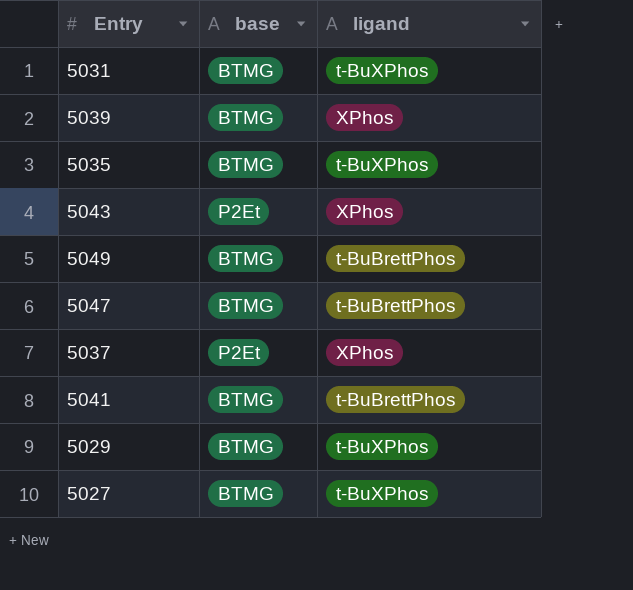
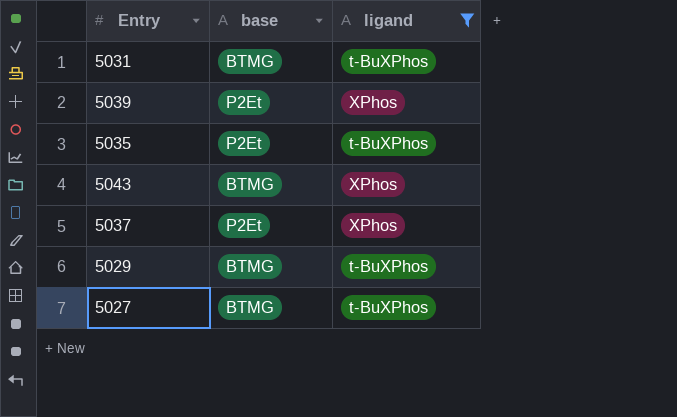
filter: none -> ligand != t-BuBrettPhos
5039 | base: BTMG -> P2Et
5035 | base: BTMG -> P2Et
5043 | base: P2Et -> BTMG

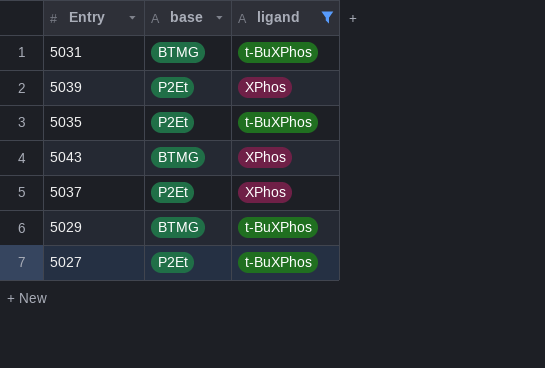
5027 | base: BTMG -> P2Et

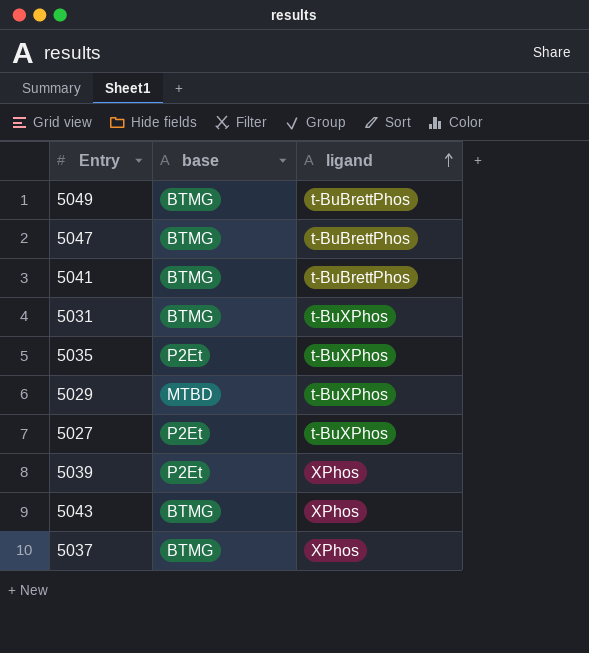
filter: ligand != t-BuBrettPhos -> none
row order: none -> ligand ascending
5029 | base: BTMG -> MTBD
5037 | base: P2Et -> BTMG

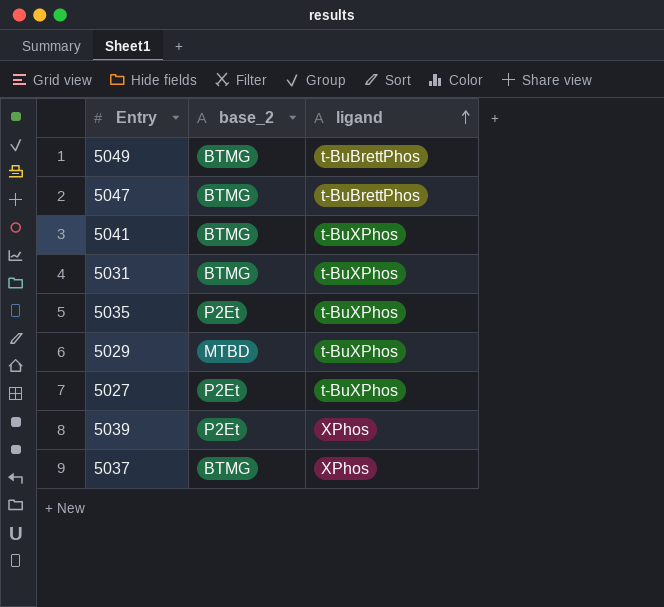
column name: base -> base_2
row 5043: BTMG | XPhos -> none
5041 | ligand: t-BuBrettPhos -> t-BuXPhos

